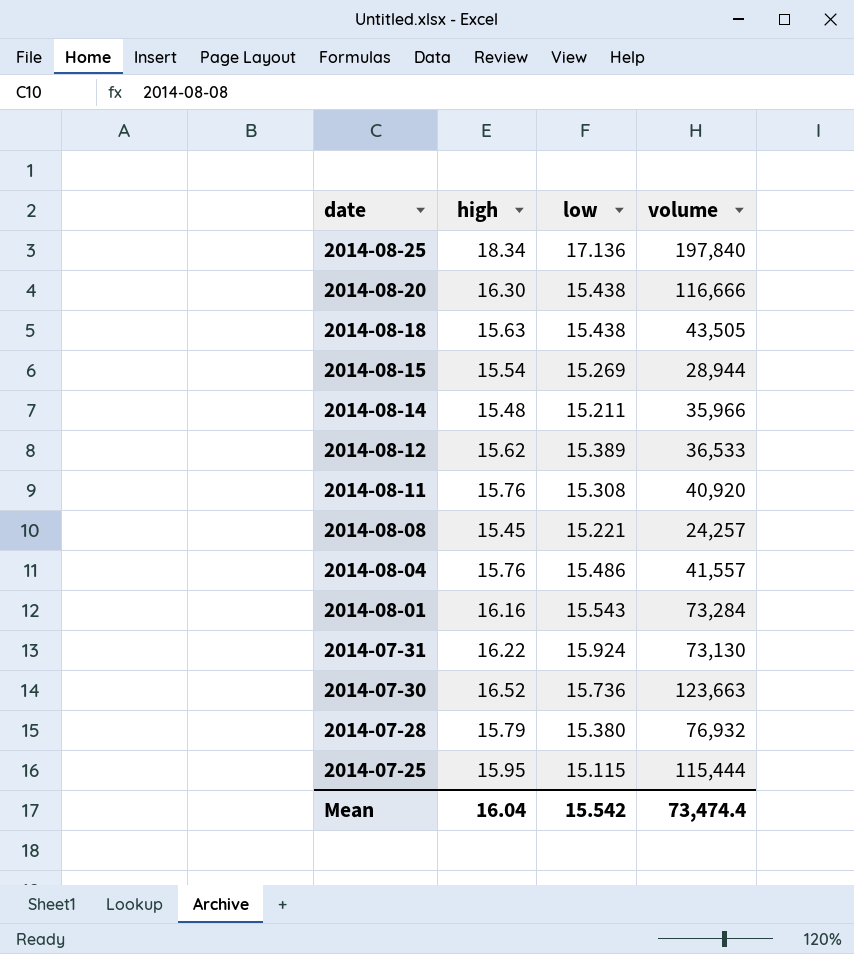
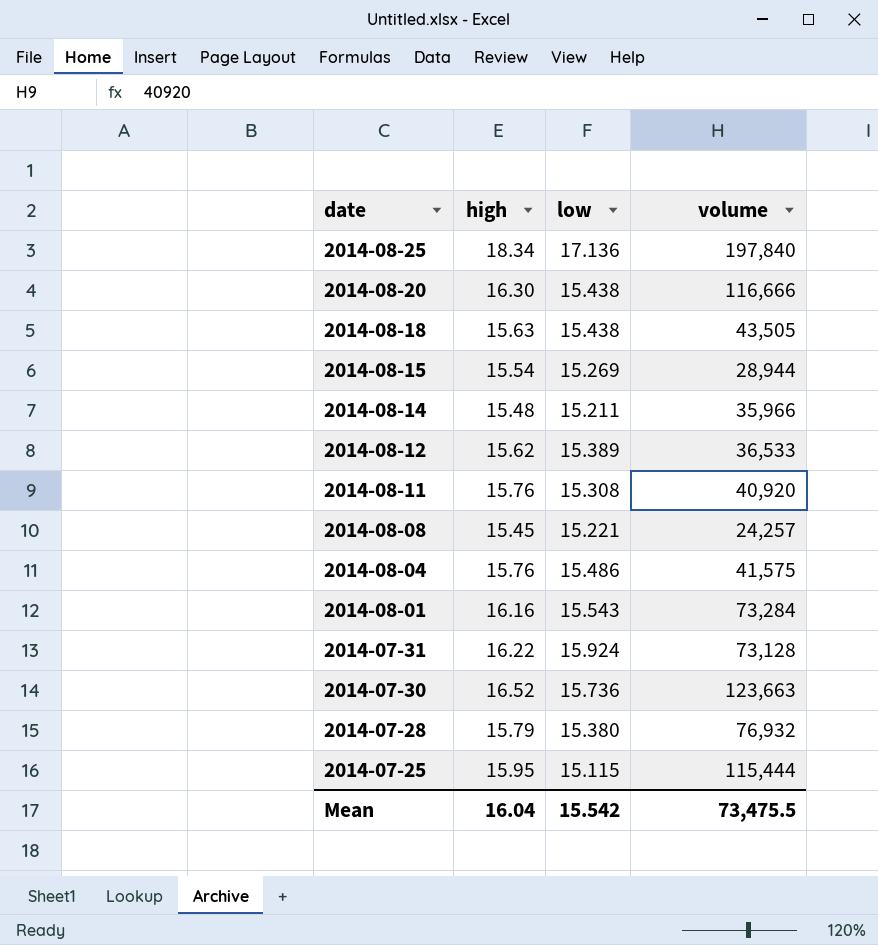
2014-08-04 | volume: 41,557 -> 41,575
2014-07-31 | volume: 73,130 -> 73,128
Mean | volume: 73,474.4 -> 73,475.5

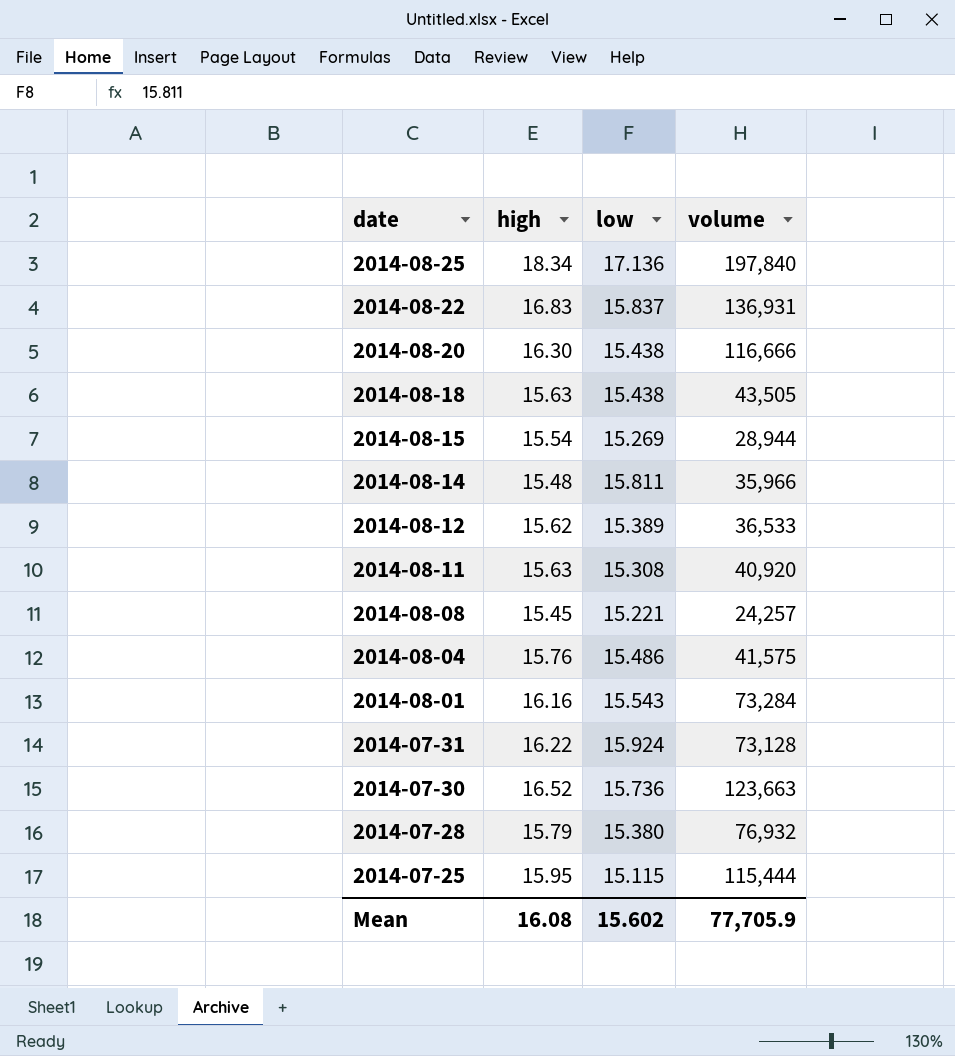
row 2014-08-22: none -> 16.83 | 15.837 | 136,931
2014-08-14 | low: 15.211 -> 15.811
2014-08-11 | high: 15.76 -> 15.63
Mean | high: 16.04 -> 16.08
Mean | low: 15.542 -> 15.602
Mean | volume: 73,475.5 -> 77,705.9

